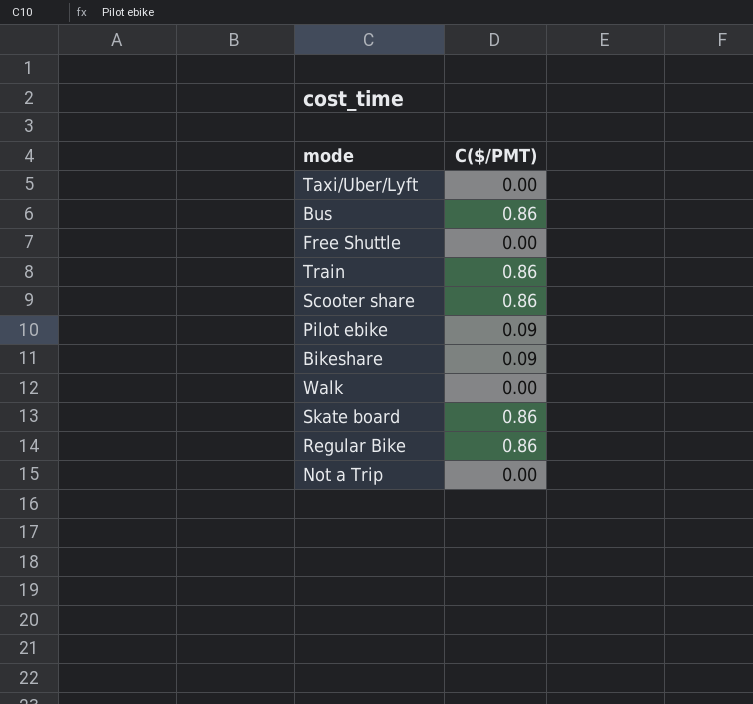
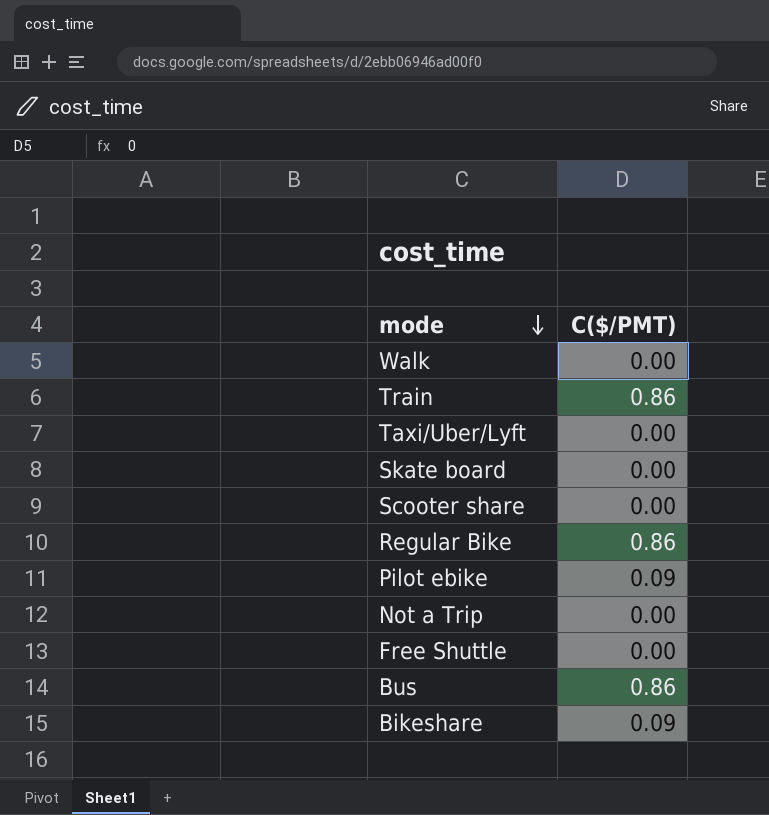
row order: none -> mode descending
Skate board | C($/PMT): 0.86 -> 0.00
Scooter share | C($/PMT): 0.86 -> 0.00

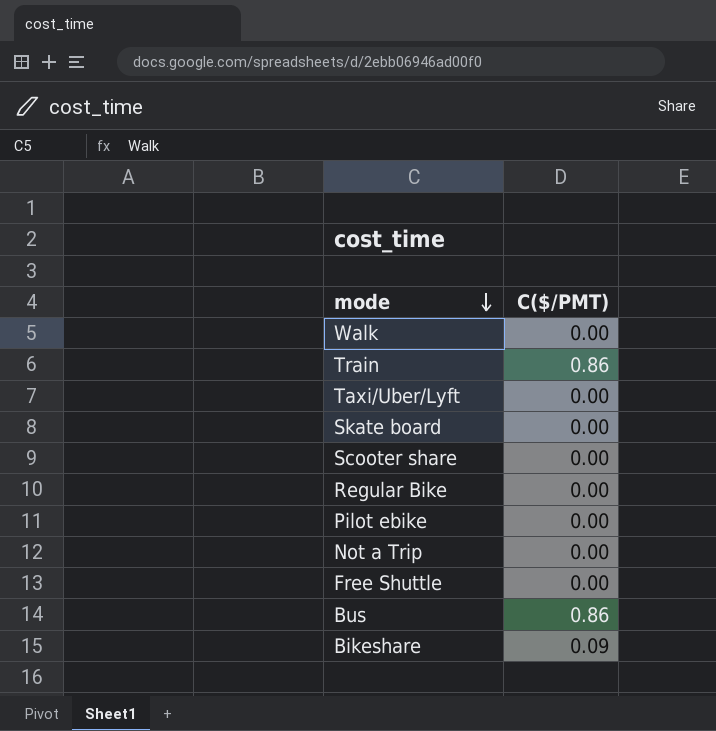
Regular Bike | C($/PMT): 0.86 -> 0.00
Pilot ebike | C($/PMT): 0.09 -> 0.00

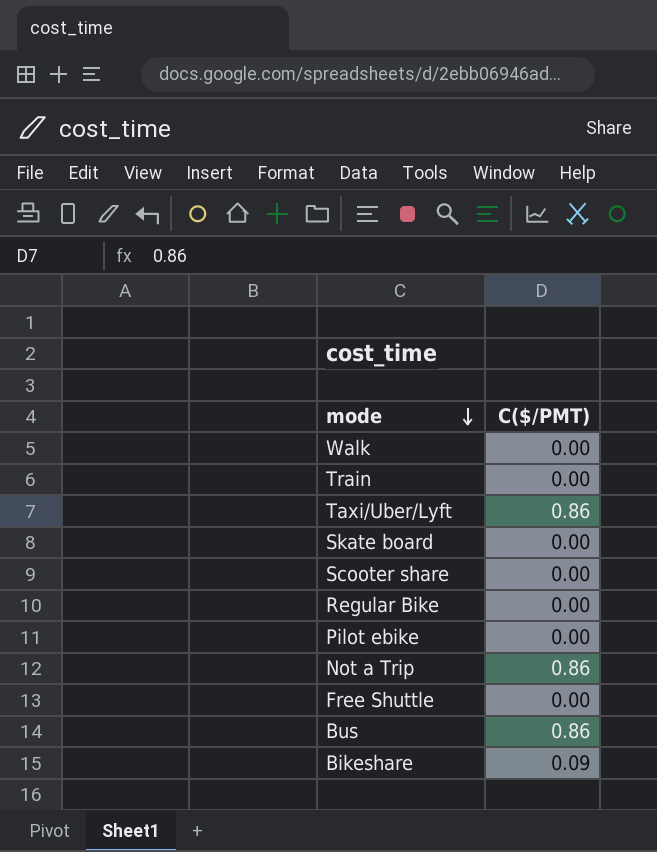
Train | C($/PMT): 0.86 -> 0.00
Taxi/Uber/Lyft | C($/PMT): 0.00 -> 0.86
Not a Trip | C($/PMT): 0.00 -> 0.86

